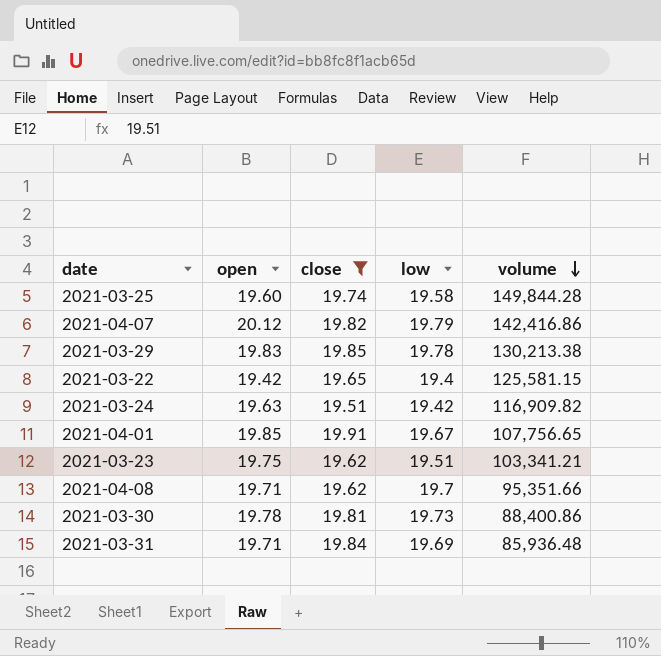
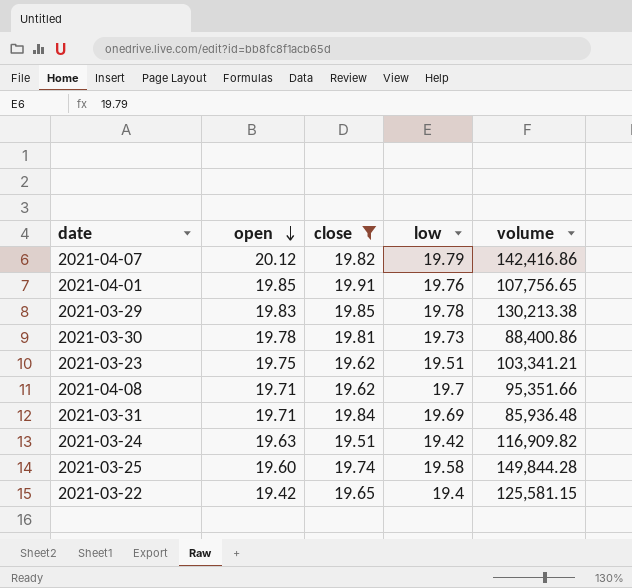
row order: volume descending -> open descending
2021-04-01 | low: 19.67 -> 19.76

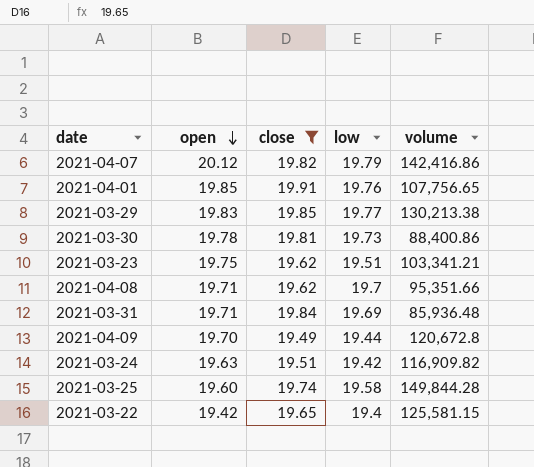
2021-03-29 | low: 19.78 -> 19.77
row 2021-04-09: none -> 19.70 | 19.49 | 19.44 | 120,672.8

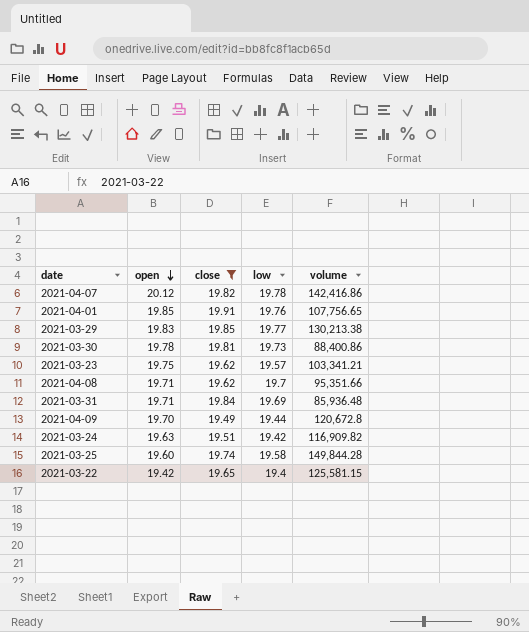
2021-04-07 | low: 19.79 -> 19.78
2021-03-23 | low: 19.51 -> 19.57

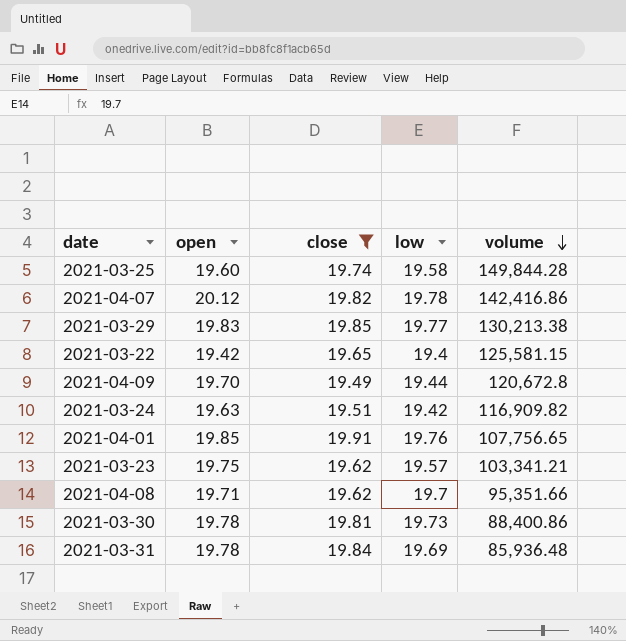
row order: open descending -> volume descending
2021-03-31 | open: 19.71 -> 19.78

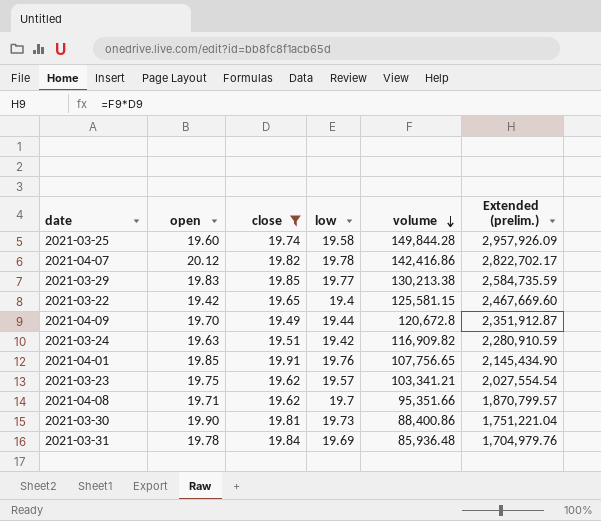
column Extended (prelim.) | formula: none -> [close] * [volume]
2021-03-30 | open: 19.78 -> 19.90

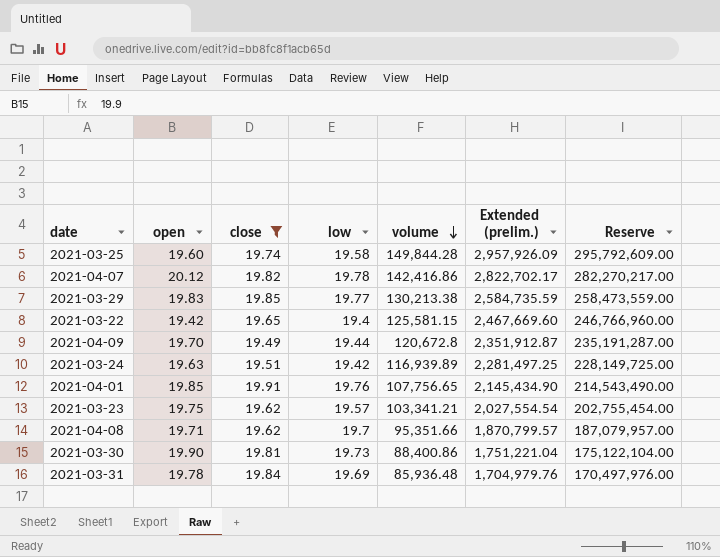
column Reserve | formula: none -> [Extended (prelim.)] * 100
2021-03-24 | volume: 116,909.82 -> 116,939.89
2021-03-24 | Extended (prelim.): 2,280,910.59 -> 2,281,497.25

